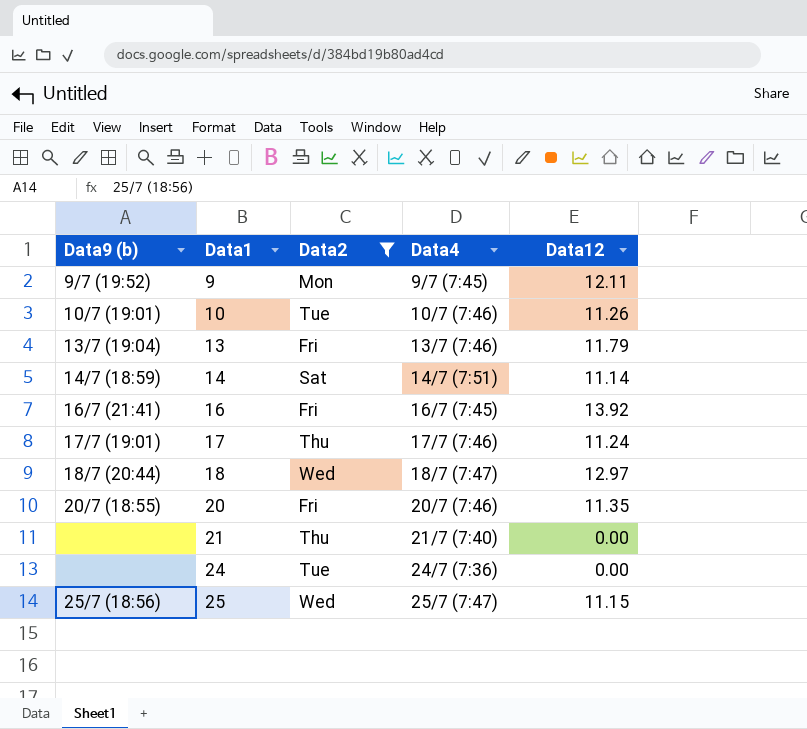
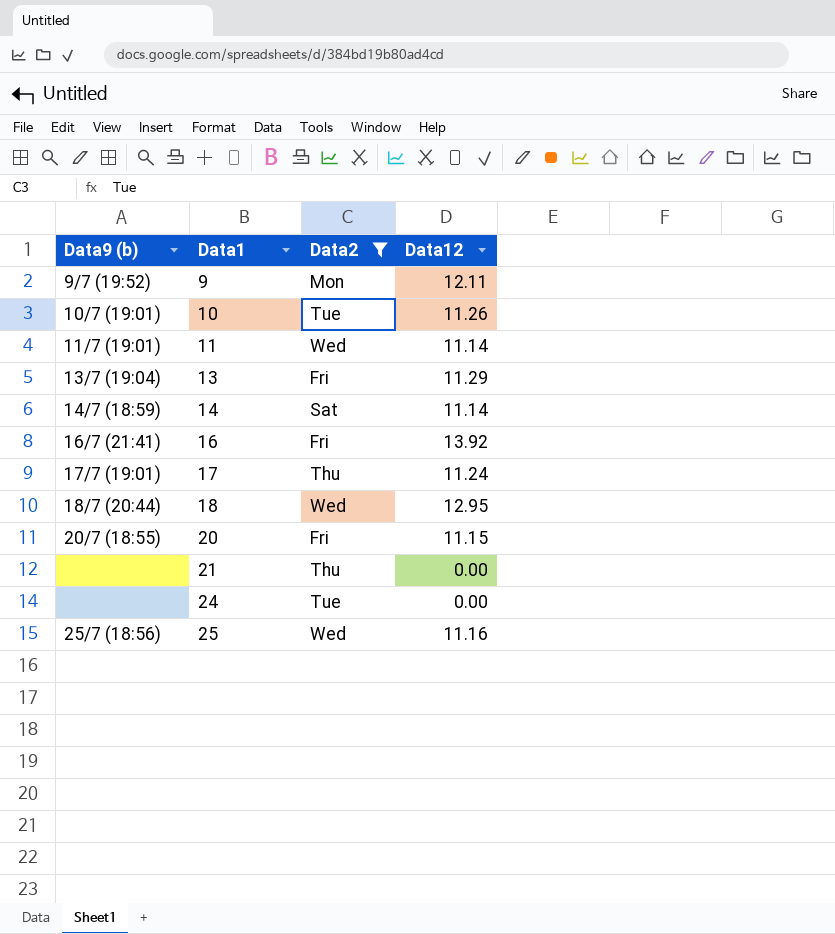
column Data4 | position: 4 -> none
row 11: none -> 11/7 (19:01) | Wed | 11.14
13 | Data12: 11.79 -> 11.29
18 | Data12: 12.97 -> 12.95
20 | Data12: 11.35 -> 11.15
25 | Data12: 11.15 -> 11.16

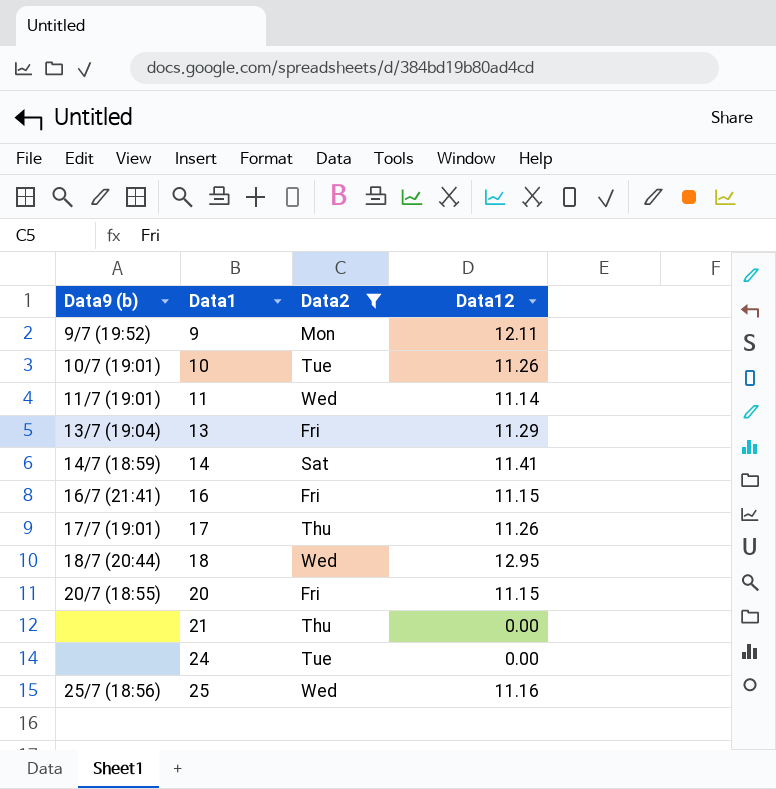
14 | Data12: 11.14 -> 11.41
16 | Data12: 13.92 -> 11.15
17 | Data12: 11.24 -> 11.26

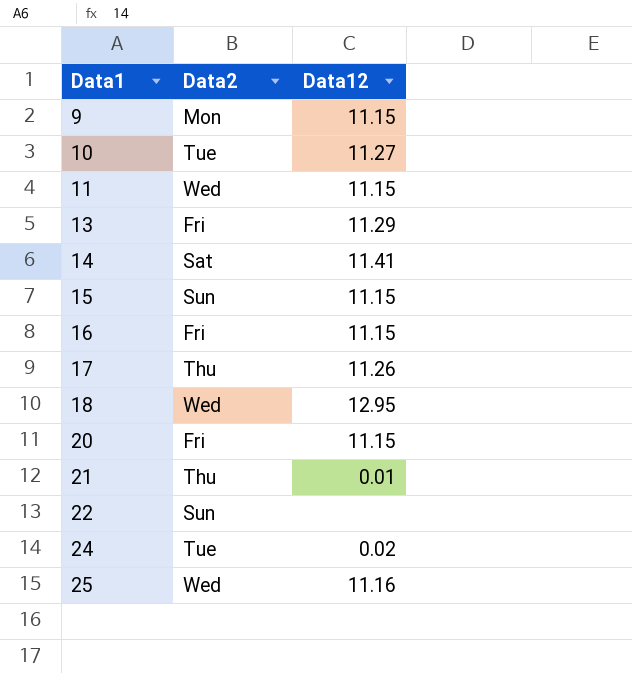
filter: Data2 != Sun -> none
column Data9 (b) | position: 1 -> none
9 | Data12: 12.11 -> 11.15
10 | Data12: 11.26 -> 11.27
11 | Data12: 11.14 -> 11.15
21 | Data12: 0.00 -> 0.01
24 | Data12: 0.00 -> 0.02

